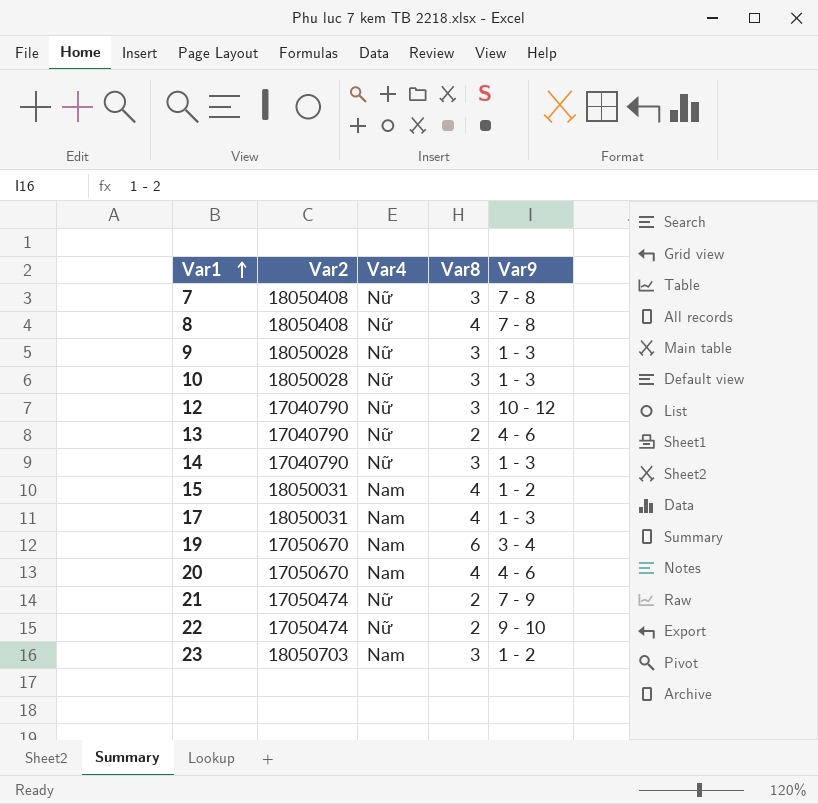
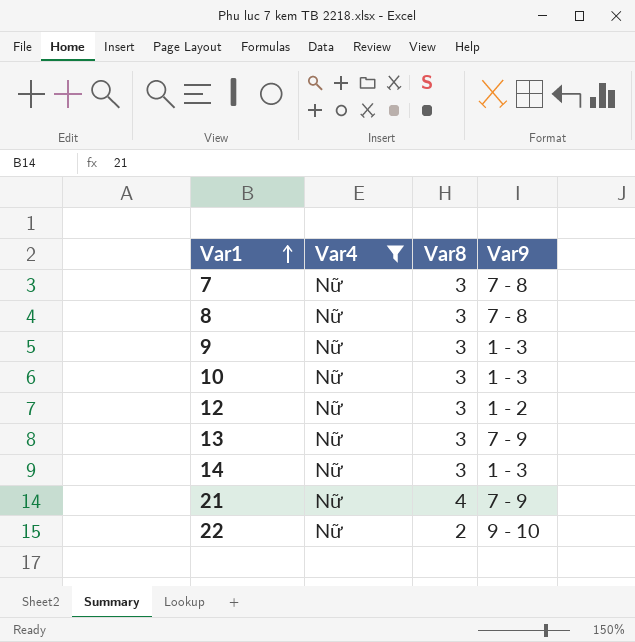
filter: none -> Var4 = Nữ
column Var2 | position: 2 -> none
8 | Var8: 4 -> 3
12 | Var9: 10 - 12 -> 1 - 2
13 | Var8: 2 -> 3
13 | Var9: 4 - 6 -> 7 - 9
21 | Var8: 2 -> 4

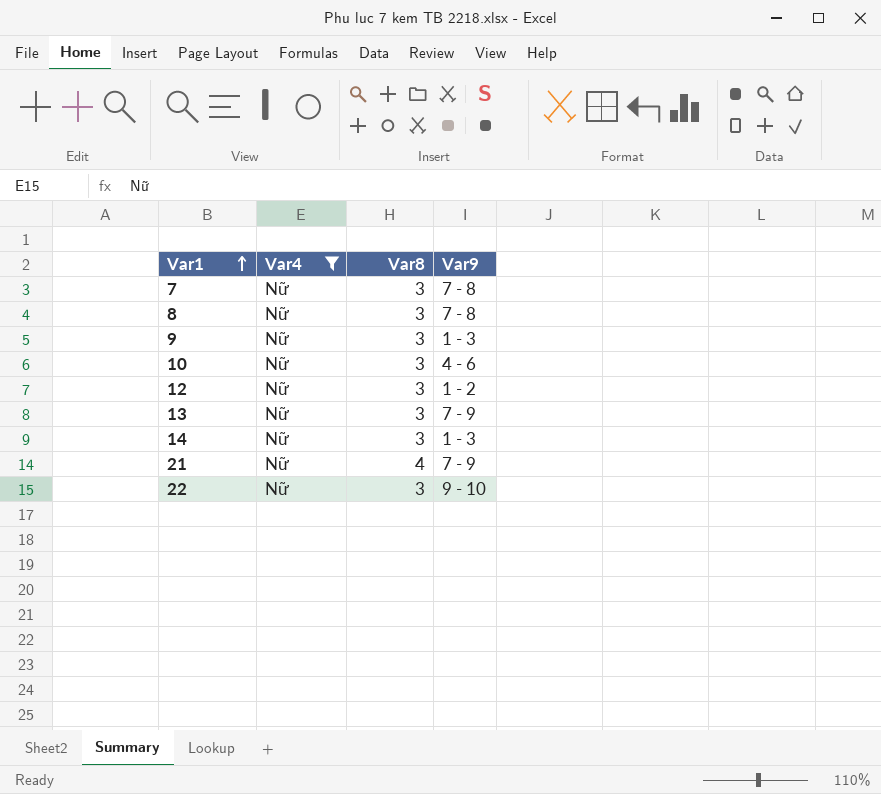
10 | Var9: 1 - 3 -> 4 - 6
22 | Var8: 2 -> 3

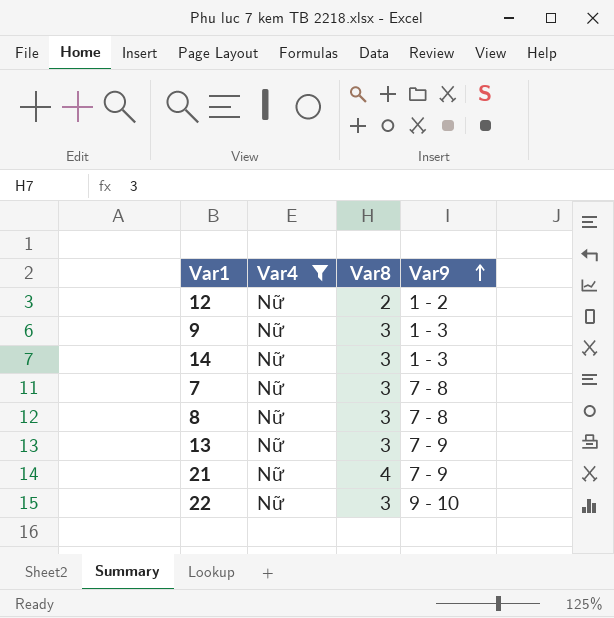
row order: Var1 ascending -> Var9 ascending
row 10: Nữ | 3 | 4 - 6 -> none
12 | Var8: 3 -> 2

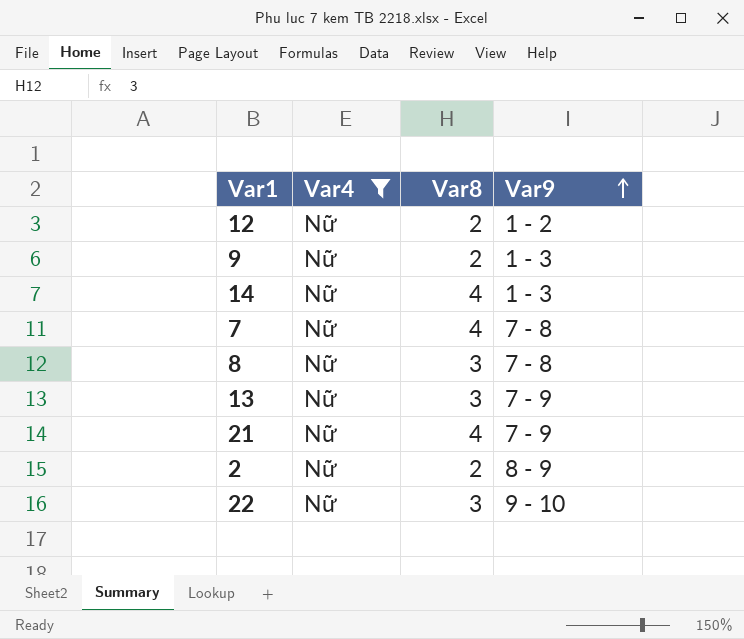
9 | Var8: 3 -> 2
14 | Var8: 3 -> 4
7 | Var8: 3 -> 4
row 2: none -> Nữ | 2 | 8 - 9

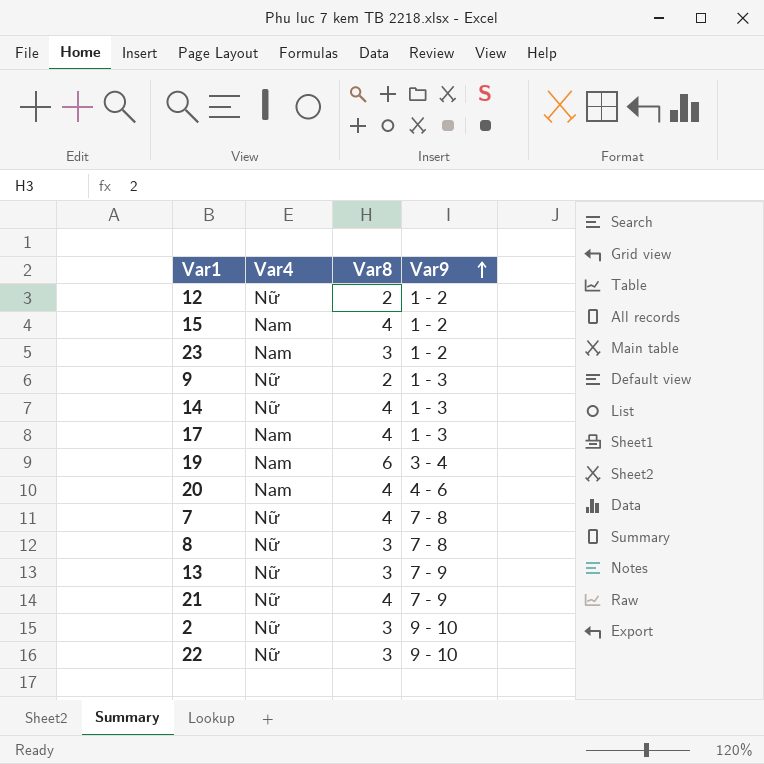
filter: Var4 = Nữ -> none
2 | Var8: 2 -> 3
2 | Var9: 8 - 9 -> 9 - 10

